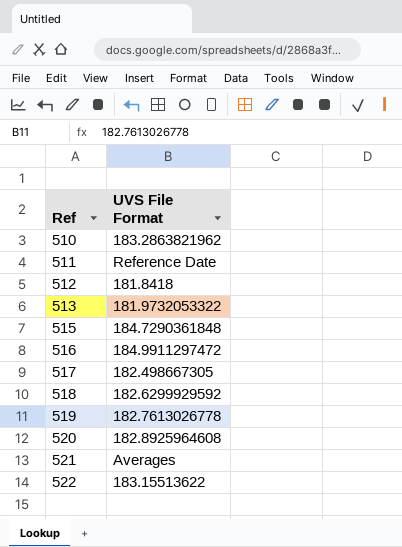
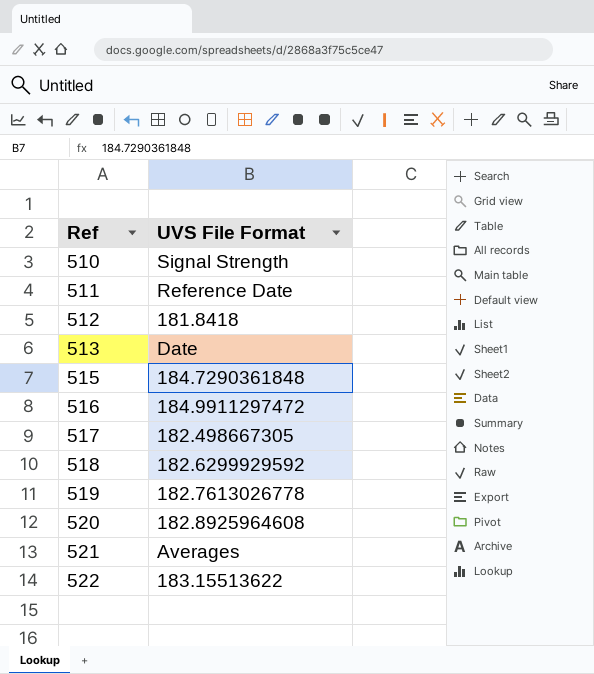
510 | UVS File Format: 183.2863821962 -> Signal Strength
513 | UVS File Format: 181.9732053322 -> Date

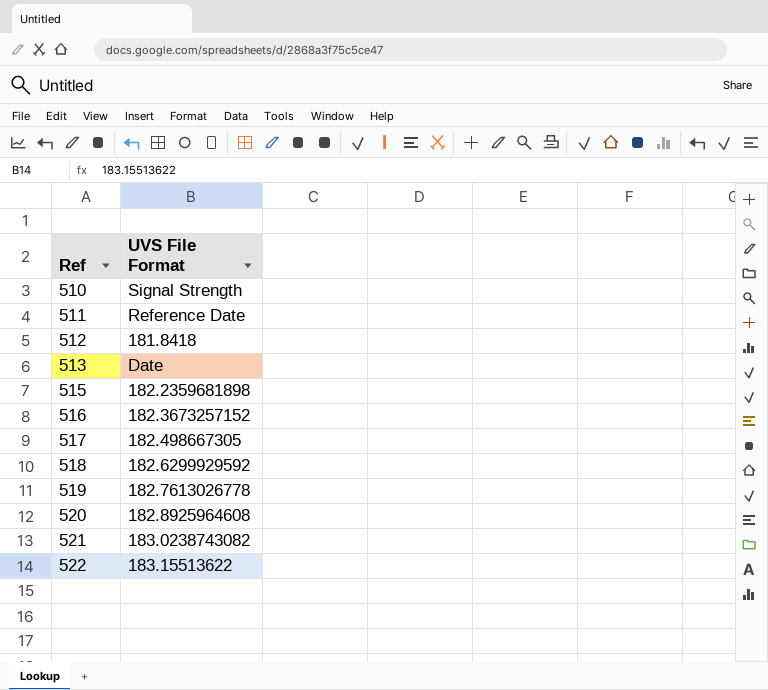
515 | UVS File Format: 184.7290361848 -> 182.2359681898
516 | UVS File Format: 184.9911297472 -> 182.3673257152
521 | UVS File Format: Averages -> 183.0238743082

